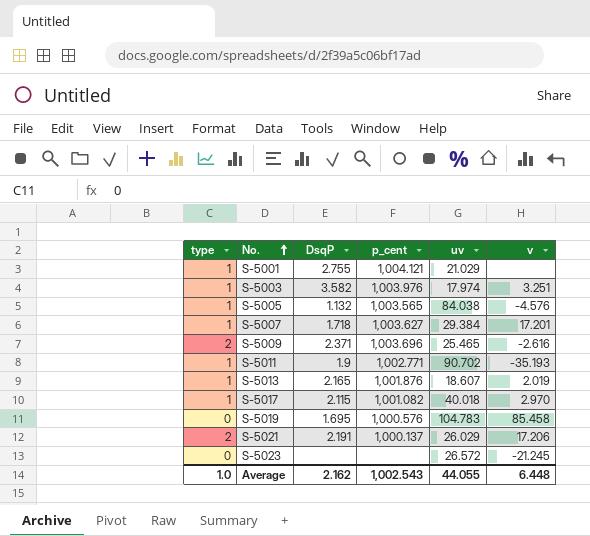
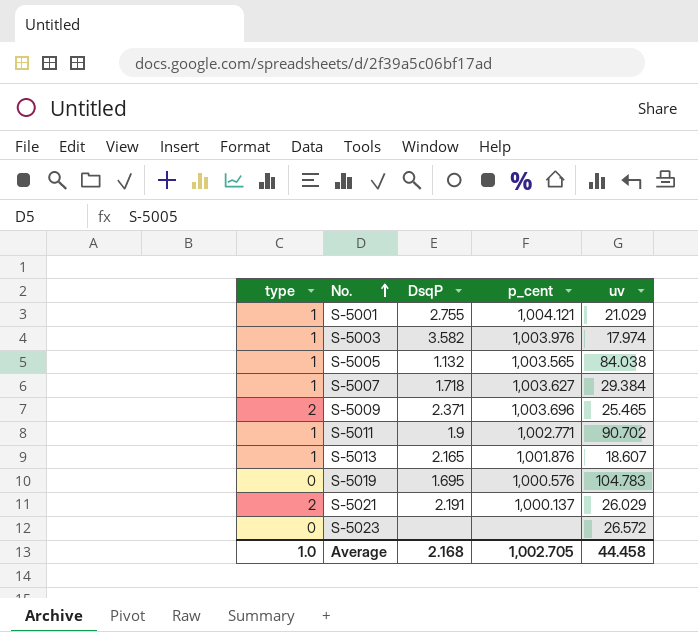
column v | position: 6 -> none
row S-5017: 1 | 2.115 | 1,001.082 | 40.018 | 2.970 -> none
Average | DsqP: 2.162 -> 2.168
Average | p_cent: 1,002.543 -> 1,002.705
Average | uv: 44.055 -> 44.458

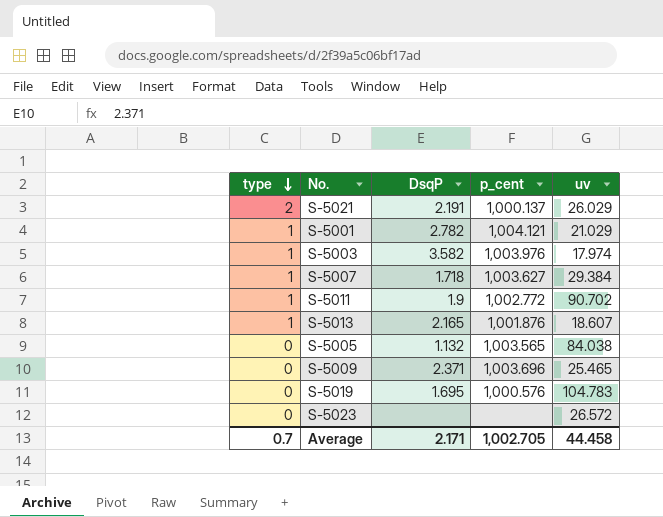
row order: No. ascending -> type descending
S-5001 | DsqP: 2.755 -> 2.782
S-5011 | p_cent: 1,002.771 -> 1,002.772
S-5005 | type: 1 -> 0
S-5009 | type: 2 -> 0
Average | type: 1.0 -> 0.7
Average | DsqP: 2.168 -> 2.171

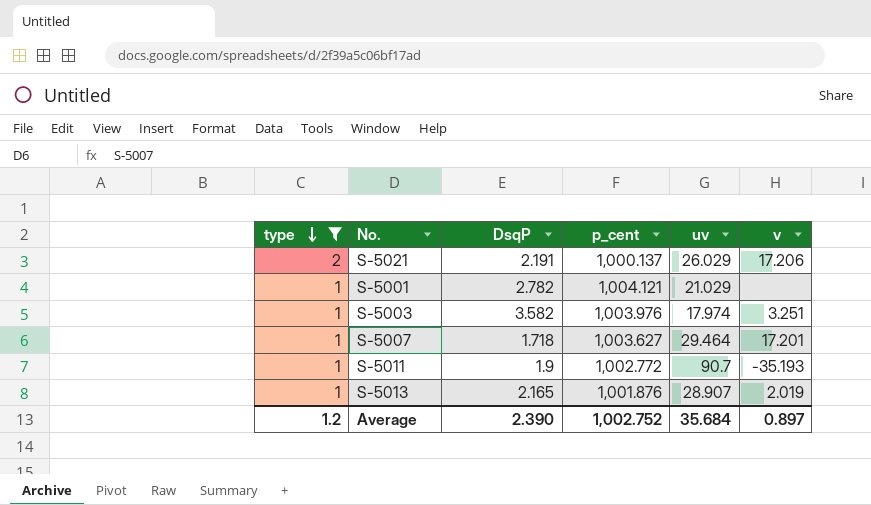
filter: none -> type != 0
column v | position: none -> 6
S-5007 | uv: 29.384 -> 29.464
S-5011 | uv: 90.702 -> 90.7
S-5013 | uv: 18.607 -> 28.907
Average | type: 0.7 -> 1.2
Average | DsqP: 2.171 -> 2.390
Average | p_cent: 1,002.705 -> 1,002.752
Average | uv: 44.458 -> 35.684

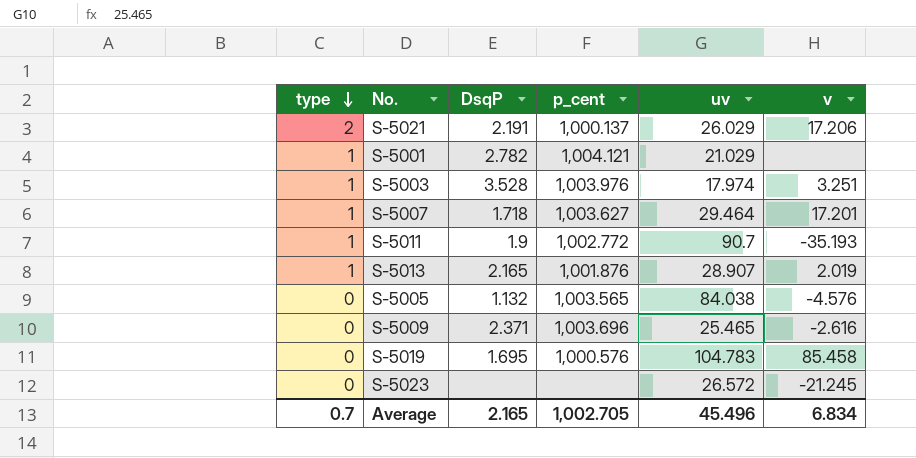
filter: type != 0 -> none
S-5003 | DsqP: 3.582 -> 3.528
Average | type: 1.2 -> 0.7
Average | DsqP: 2.390 -> 2.165
Average | p_cent: 1,002.752 -> 1,002.705
Average | uv: 35.684 -> 45.496
Average | v: 0.897 -> 6.834

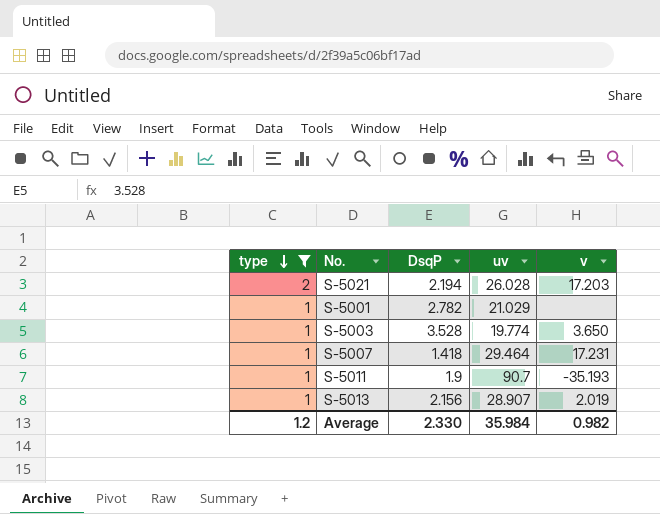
filter: none -> type != 0
column p_cent | position: 4 -> none
S-5021 | DsqP: 2.191 -> 2.194
S-5021 | uv: 26.029 -> 26.028
S-5021 | v: 17.206 -> 17.203
S-5003 | uv: 17.974 -> 19.774
S-5003 | v: 3.251 -> 3.650
S-5007 | DsqP: 1.718 -> 1.418
S-5007 | v: 17.201 -> 17.231
S-5013 | DsqP: 2.165 -> 2.156
Average | type: 0.7 -> 1.2
Average | DsqP: 2.165 -> 2.330
Average | uv: 45.496 -> 35.984
Average | v: 6.834 -> 0.982

